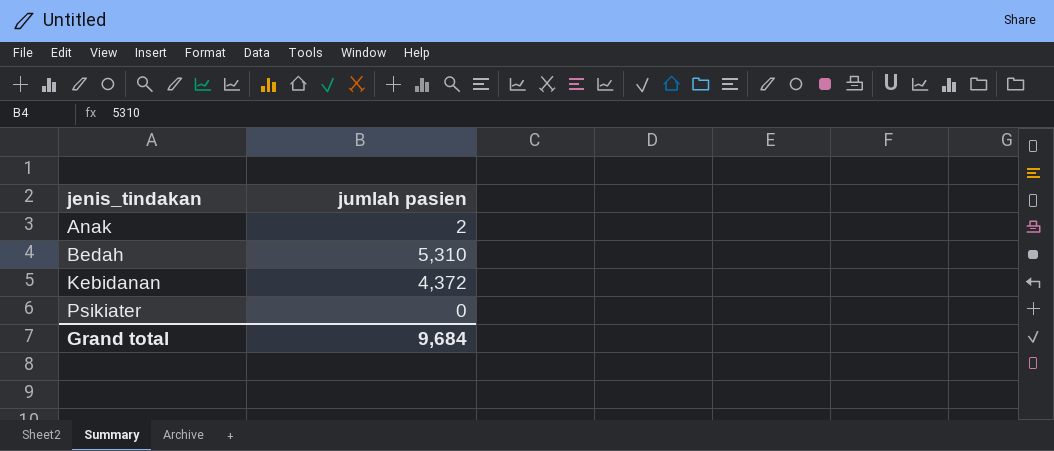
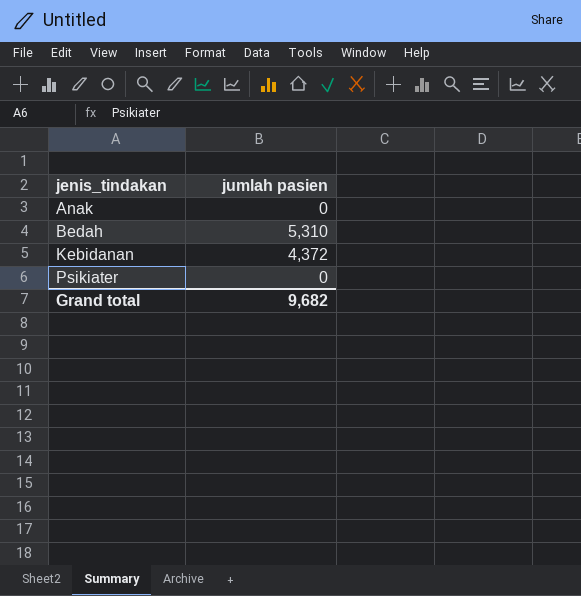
Anak | jumlah pasien: 2 -> 0
Grand total | jumlah pasien: 9,684 -> 9,682

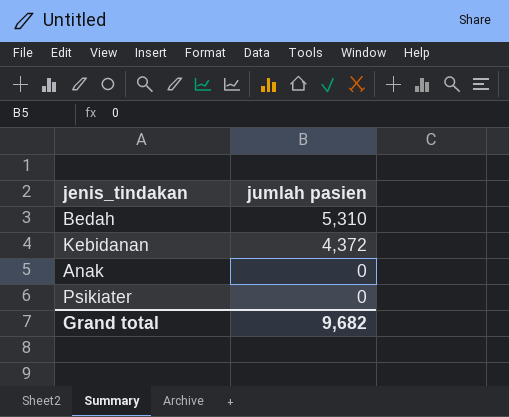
row order: jenis_tindakan ascending -> jumlah pasien descending

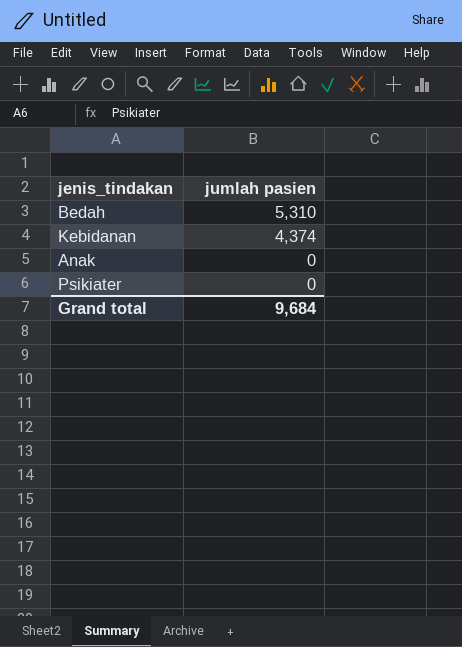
Kebidanan | jumlah pasien: 4,372 -> 4,374
Grand total | jumlah pasien: 9,682 -> 9,684

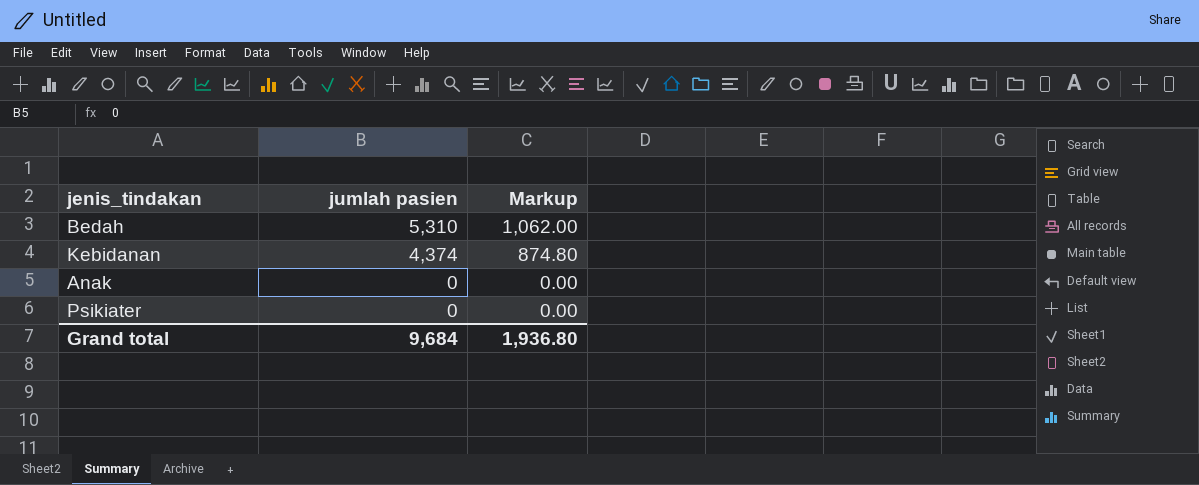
column Markup | formula: none -> [jumlah pasien] * 0.2

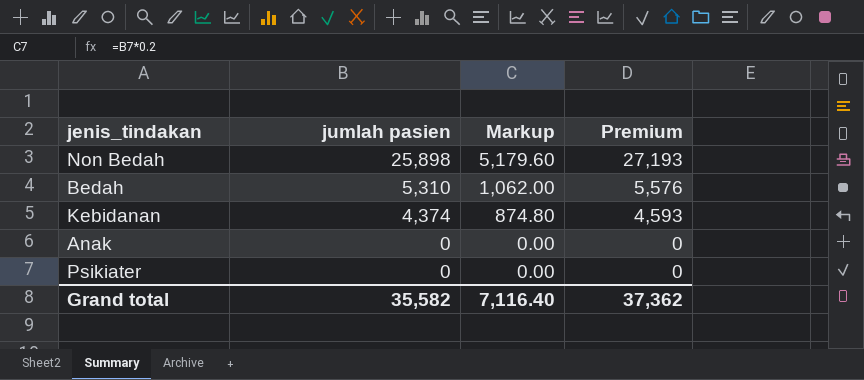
column Premium | formula: none -> [jumlah pasien] * 1.05
row Non Bedah: none -> 25,898 | 5,179.60 | 27,193
Grand total | jumlah pasien: 9,684 -> 35,582
Grand total | Markup: 1,936.80 -> 7,116.40

